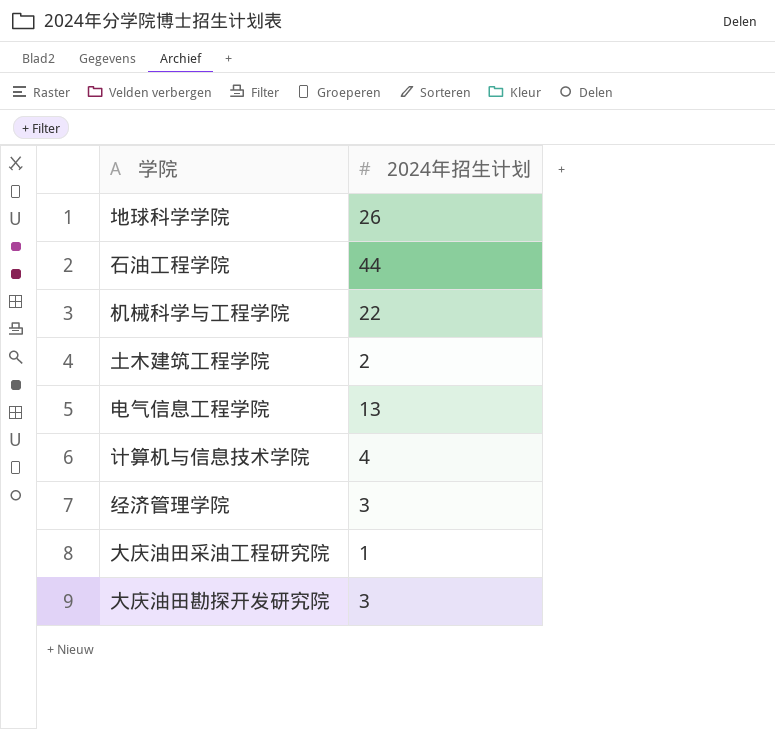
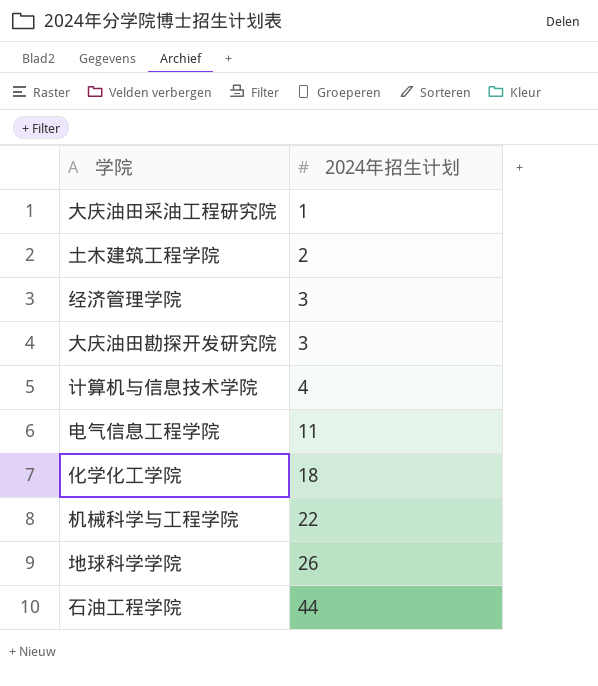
row order: none -> 2024年招生计划 ascending
电气信息工程学院 | 2024年招生计划: 13 -> 11
row 化学化工学院: none -> 18

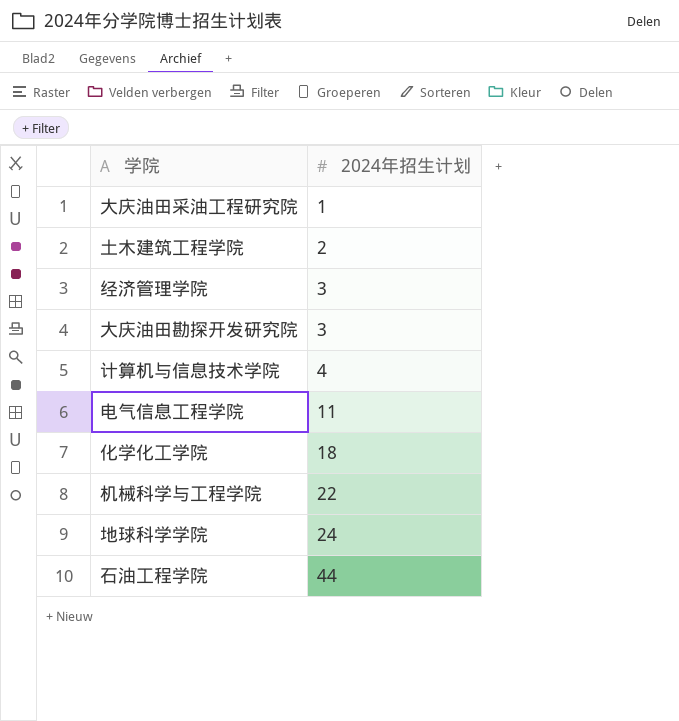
地球科学学院 | 2024年招生计划: 26 -> 24

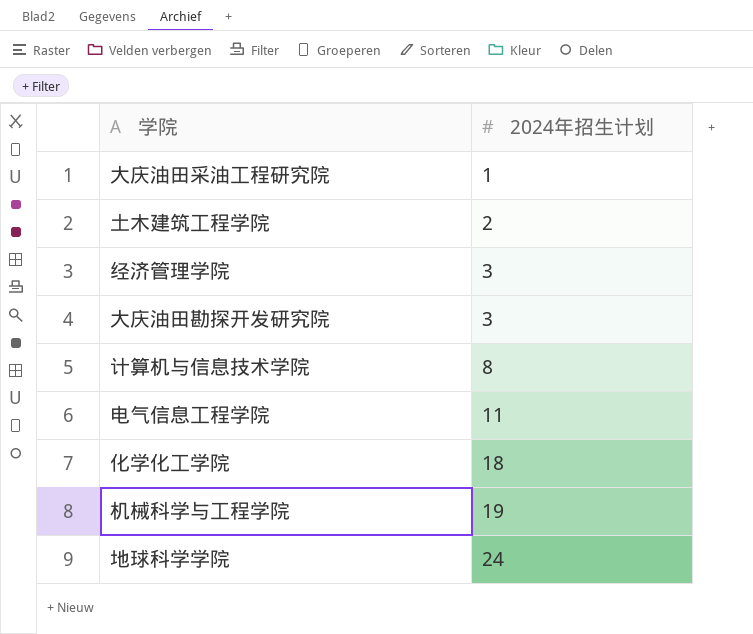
row 石油工程学院: 44 -> none
计算机与信息技术学院 | 2024年招生计划: 4 -> 8
机械科学与工程学院 | 2024年招生计划: 22 -> 19

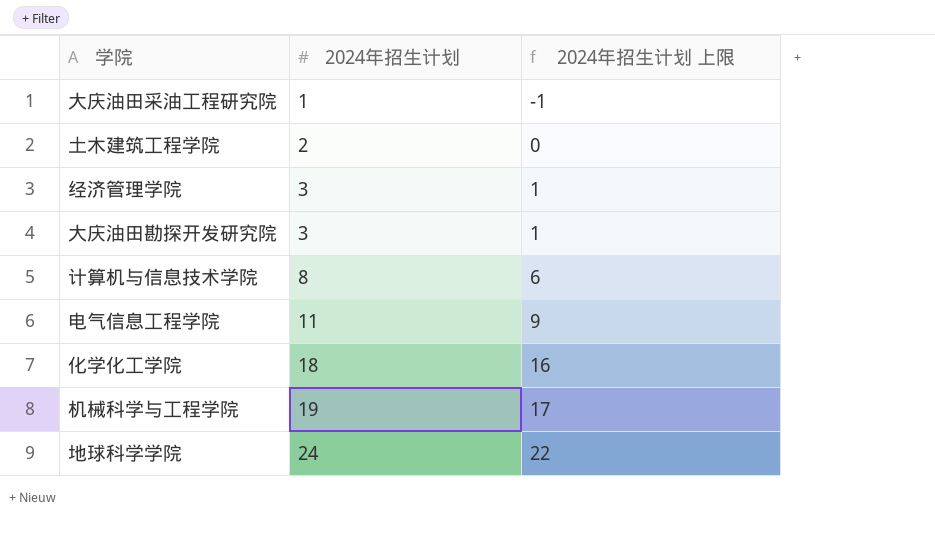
column 2024年招生计划 上限 | formula: none -> [2024年招生计划] - 2

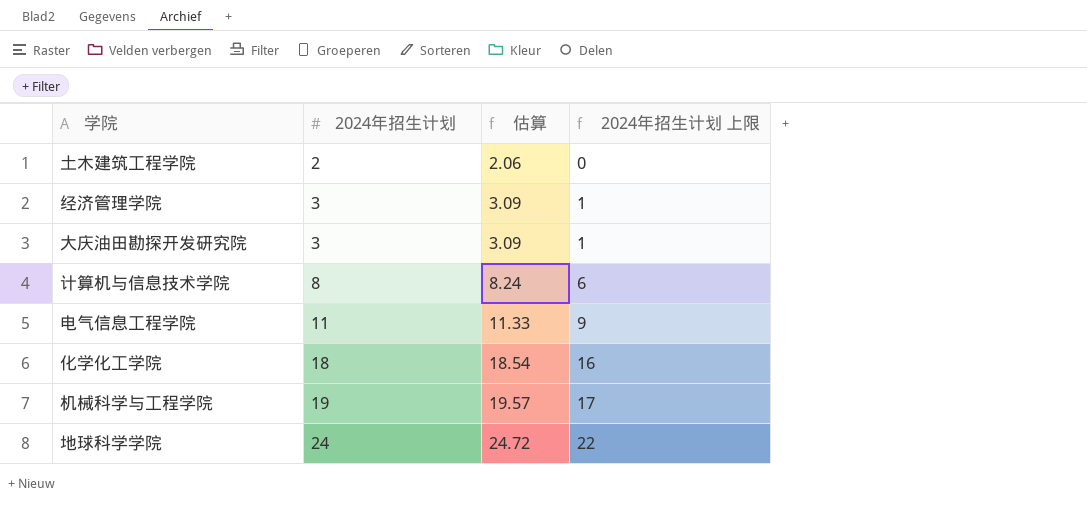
column 估算 | formula: none -> [2024年招生计划] * 1.03
row 大庆油田采油工程研究院: 1 | -1 -> none

